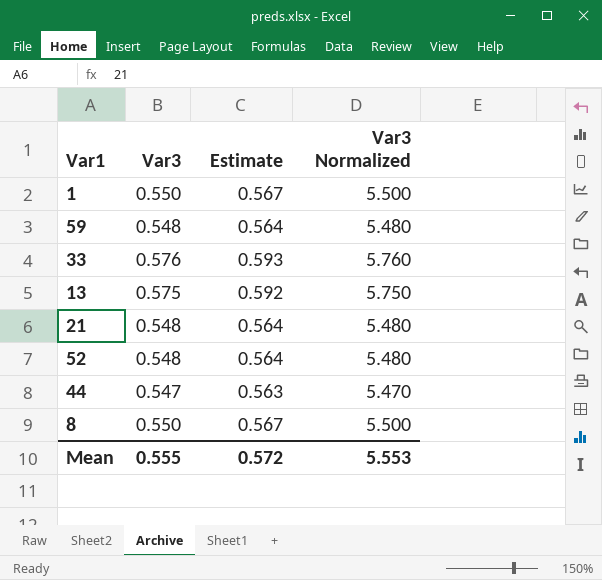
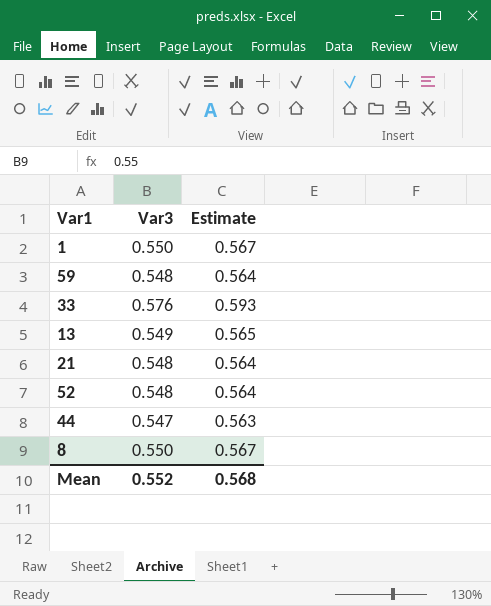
column Var3 Normalized | formula: [Var3] * 10 -> none
13 | Var3: 0.575 -> 0.549
13 | Estimate: 0.592 -> 0.565
Mean | Var3: 0.555 -> 0.552
Mean | Estimate: 0.572 -> 0.568

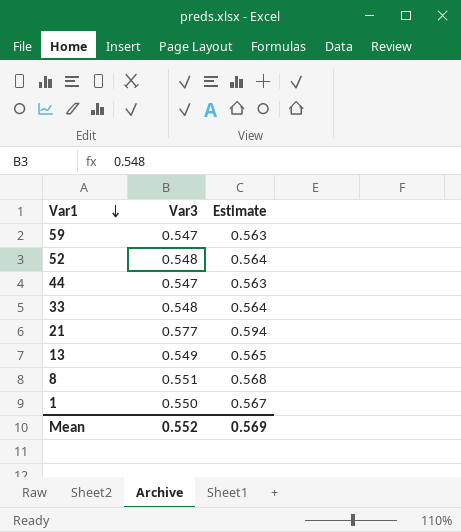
row order: none -> Var1 descending
59 | Var3: 0.548 -> 0.547
59 | Estimate: 0.564 -> 0.563
33 | Var3: 0.576 -> 0.548
33 | Estimate: 0.593 -> 0.564
21 | Var3: 0.548 -> 0.577
21 | Estimate: 0.564 -> 0.594
8 | Var3: 0.550 -> 0.551
8 | Estimate: 0.567 -> 0.568
Mean | Estimate: 0.568 -> 0.569

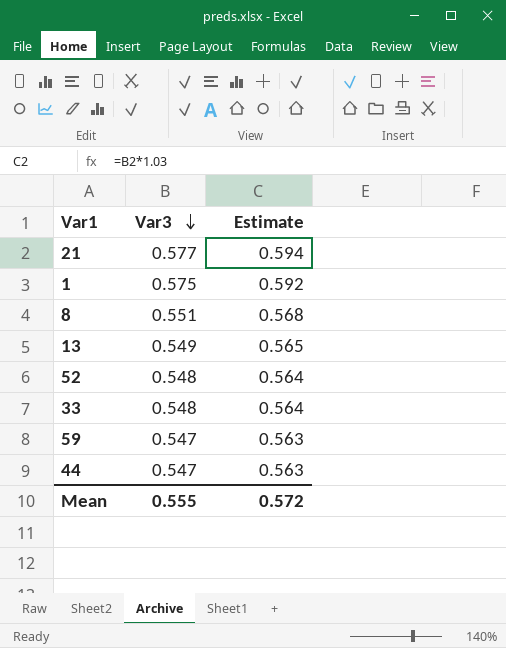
row order: Var1 descending -> Var3 descending
1 | Var3: 0.550 -> 0.575
1 | Estimate: 0.567 -> 0.592
Mean | Var3: 0.552 -> 0.555
Mean | Estimate: 0.569 -> 0.572

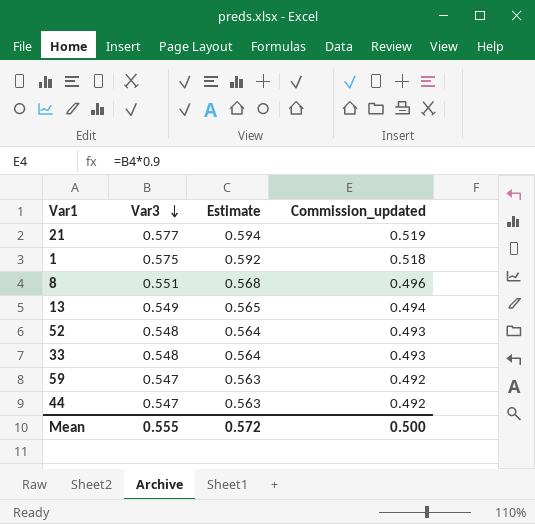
column Commission_updated | formula: none -> [Var3] * 0.9

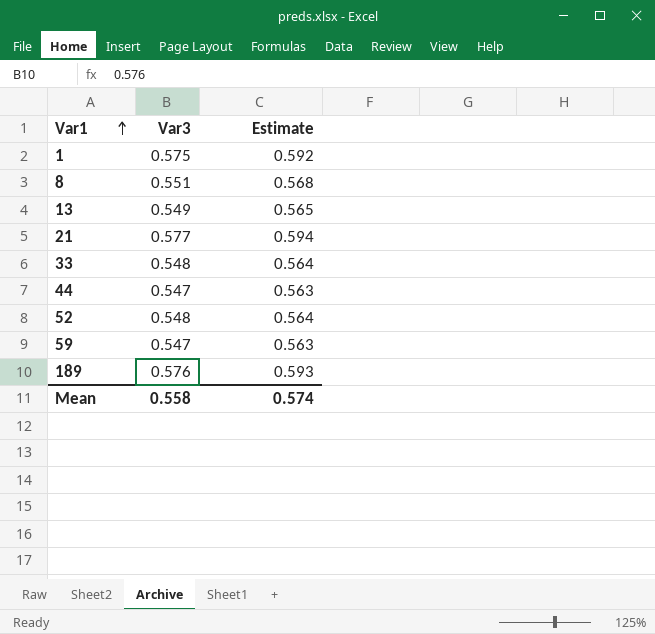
row order: Var3 descending -> Var1 ascending
column Commission_updated | formula: [Var3] * 0.9 -> none
row 189: none -> 0.576 | 0.593
Mean | Var3: 0.555 -> 0.558
Mean | Estimate: 0.572 -> 0.574

